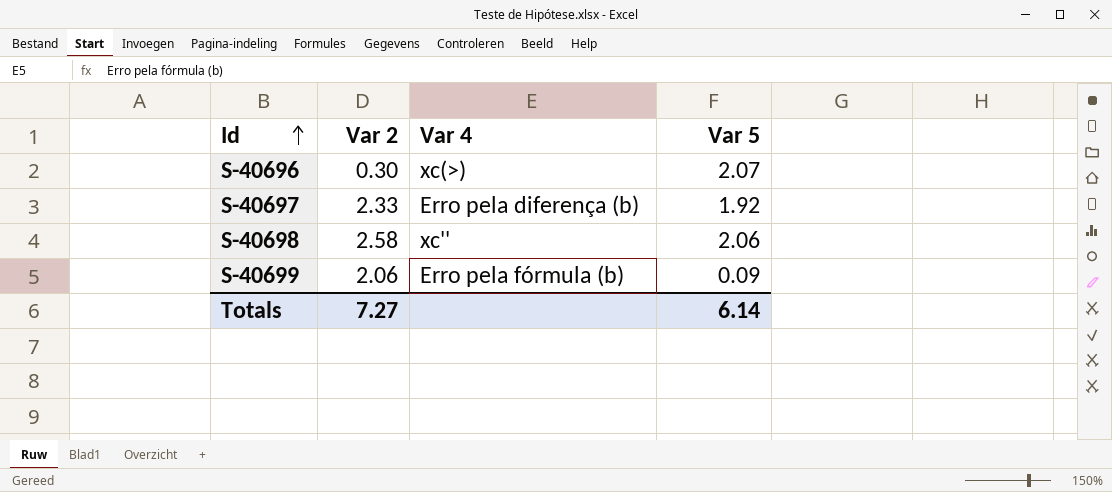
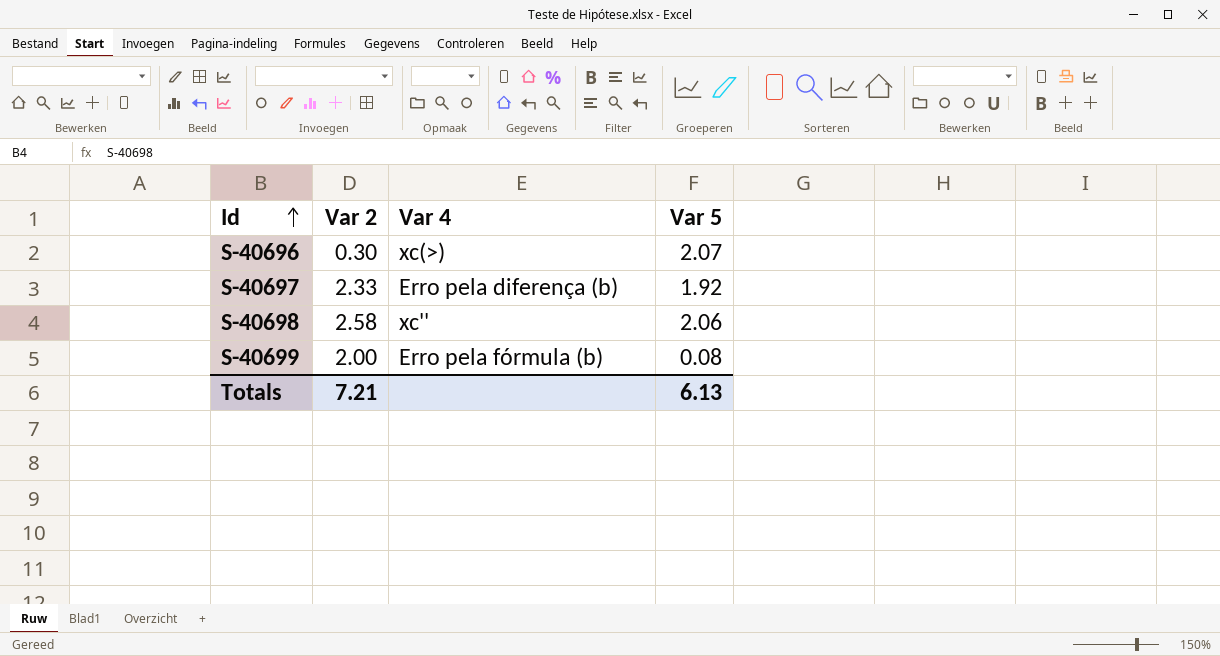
S-40699 | Var 2: 2.06 -> 2.00
S-40699 | Var 5: 0.09 -> 0.08
Totals | Var 2: 7.27 -> 7.21
Totals | Var 5: 6.14 -> 6.13

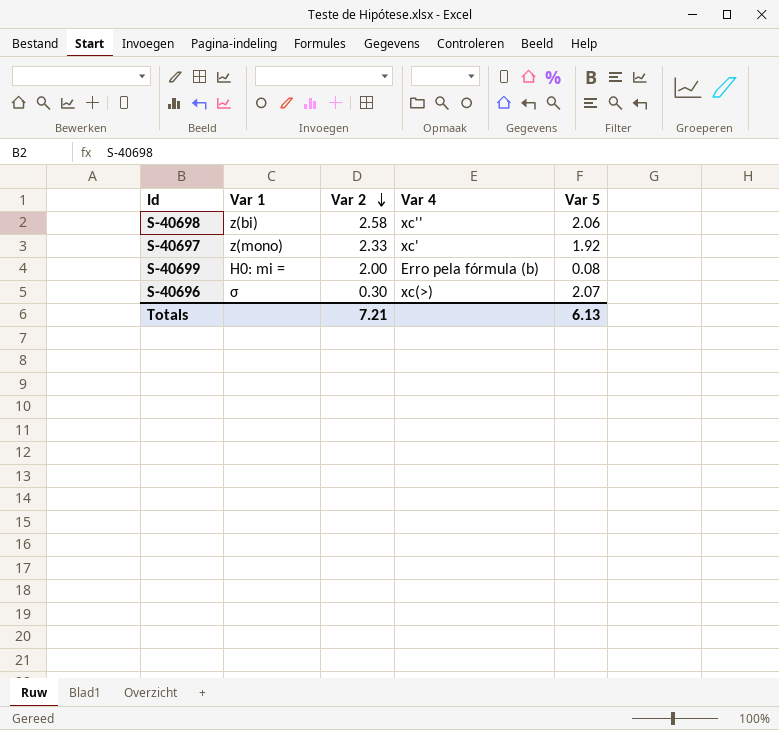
row order: Id ascending -> Var 2 descending
column Var 1 | position: none -> 2
S-40697 | Var 4: Erro pela diferença (b) -> xc'

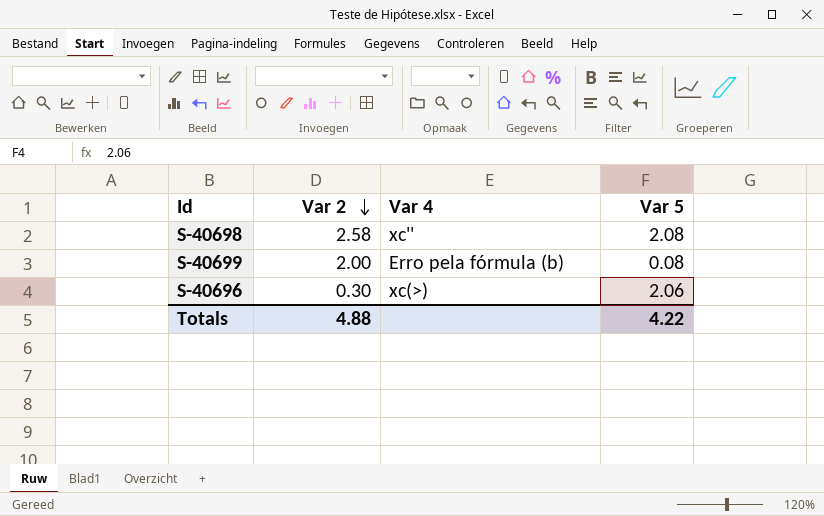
column Var 1 | position: 2 -> none
row S-40697: z(mono) | 2.33 | xc' | 1.92 -> none
S-40698 | Var 5: 2.06 -> 2.08
S-40696 | Var 5: 2.07 -> 2.06
Totals | Var 2: 7.21 -> 4.88
Totals | Var 5: 6.13 -> 4.22

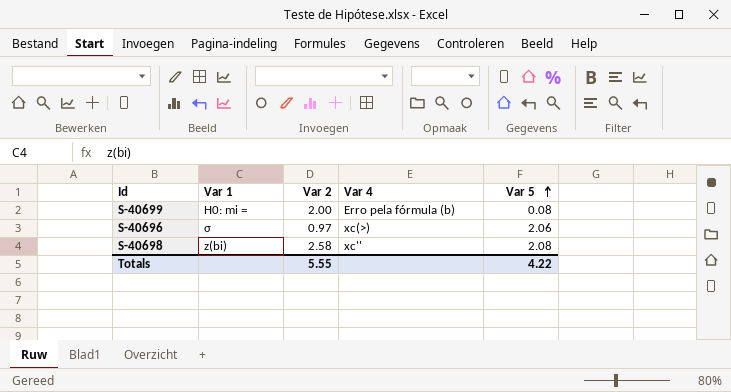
row order: Var 2 descending -> Var 5 ascending
column Var 1 | position: none -> 2
S-40696 | Var 2: 0.30 -> 0.97
Totals | Var 2: 4.88 -> 5.55

